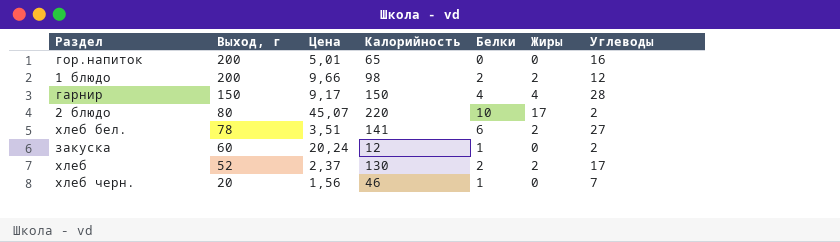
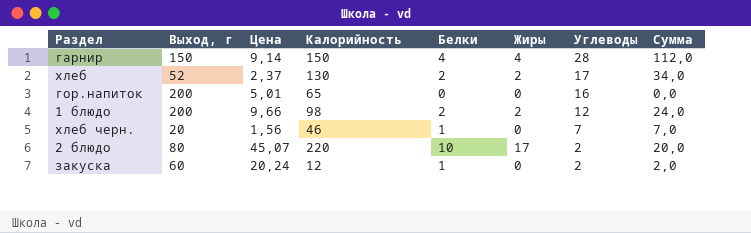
row order: Выход, г descending -> Углеводы descending
column Сумма | formula: none -> [Белки] * [Углеводы]
row хлеб бел.: 78 | 3,51 | 141 | 6 | 2 | 27 -> none
гарнир | Цена: 9,17 -> 9,14

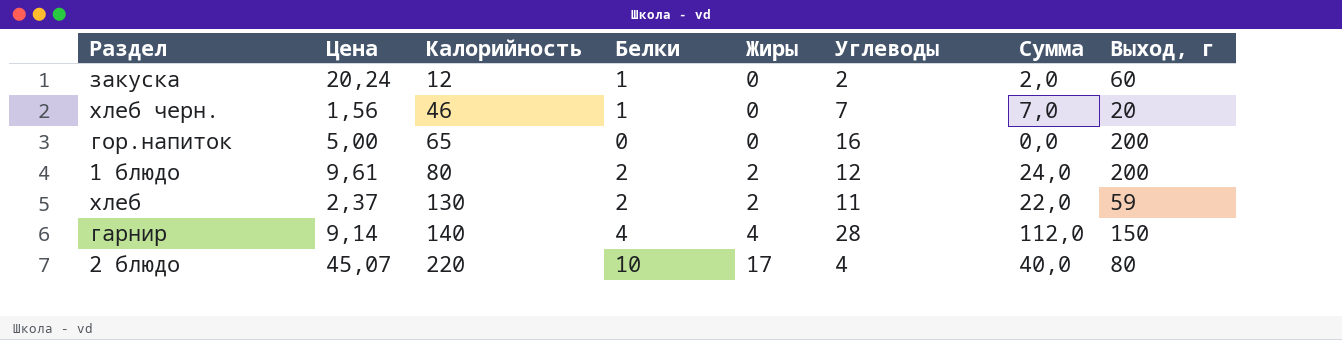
row order: Углеводы descending -> Калорийность ascending
column Выход, г | position: 2 -> 8
гор.напиток | Цена: 5,01 -> 5,00
1 блюдо | Цена: 9,66 -> 9,61
1 блюдо | Калорийность: 98 -> 80
хлеб | Углеводы: 17 -> 11
хлеб | Сумма: 34,0 -> 22,0
хлеб | Выход, г: 52 -> 59
гарнир | Калорийность: 150 -> 140
2 блюдо | Углеводы: 2 -> 4
2 блюдо | Сумма: 20,0 -> 40,0

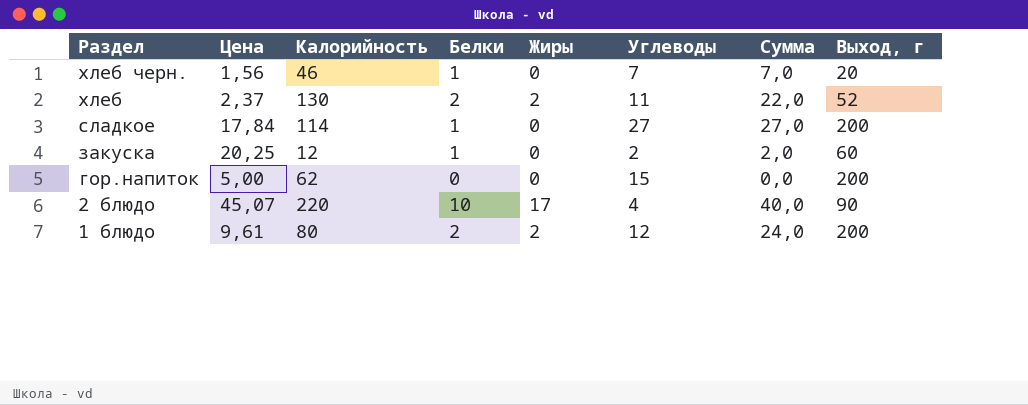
row order: Калорийность ascending -> Раздел descending
row гарнир: 9,14 | 140 | 4 | 4 | 28 | 112,0 | 150 -> none
хлеб | Выход, г: 59 -> 52
row сладкое: none -> 17,84 | 114 | 1 | 0 | 27 | 27,0 | 200
закуска | Цена: 20,24 -> 20,25
гор.напиток | Калорийность: 65 -> 62
гор.напиток | Углеводы: 16 -> 15
2 блюдо | Выход, г: 80 -> 90

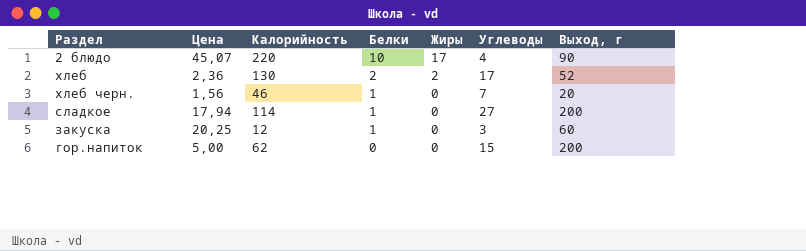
row order: Раздел descending -> Белки descending
column Сумма | formula: [Белки] * [Углеводы] -> none
row 1 блюдо: 9,61 | 80 | 2 | 2 | 12 | 24,0 | 200 -> none
хлеб | Цена: 2,37 -> 2,36
хлеб | Углеводы: 11 -> 17
сладкое | Цена: 17,84 -> 17,94
закуска | Углеводы: 2 -> 3

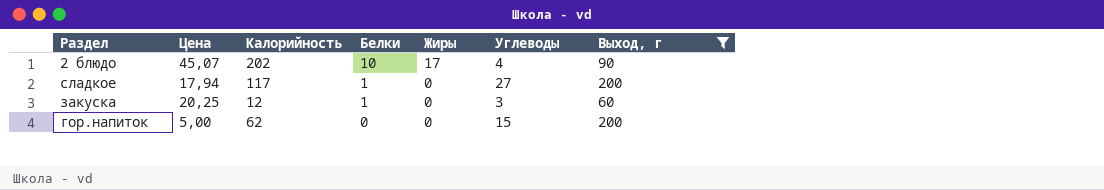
filter: none -> Выход, г >= 60
2 блюдо | Калорийность: 220 -> 202
сладкое | Калорийность: 114 -> 117

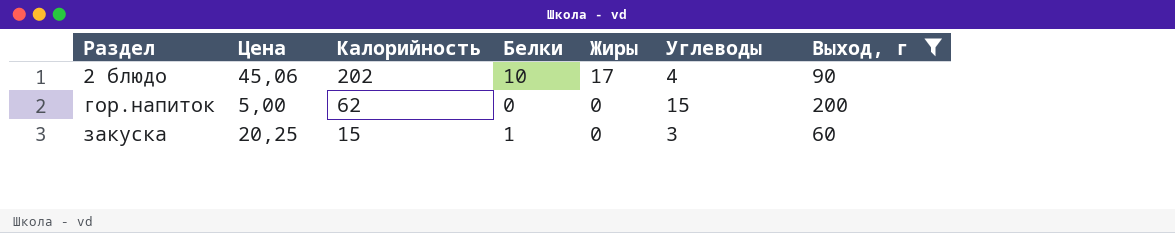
row order: Белки descending -> Раздел ascending
row сладкое: 17,94 | 117 | 1 | 0 | 27 | 200 -> none
2 блюдо | Цена: 45,07 -> 45,06
закуска | Калорийность: 12 -> 15

